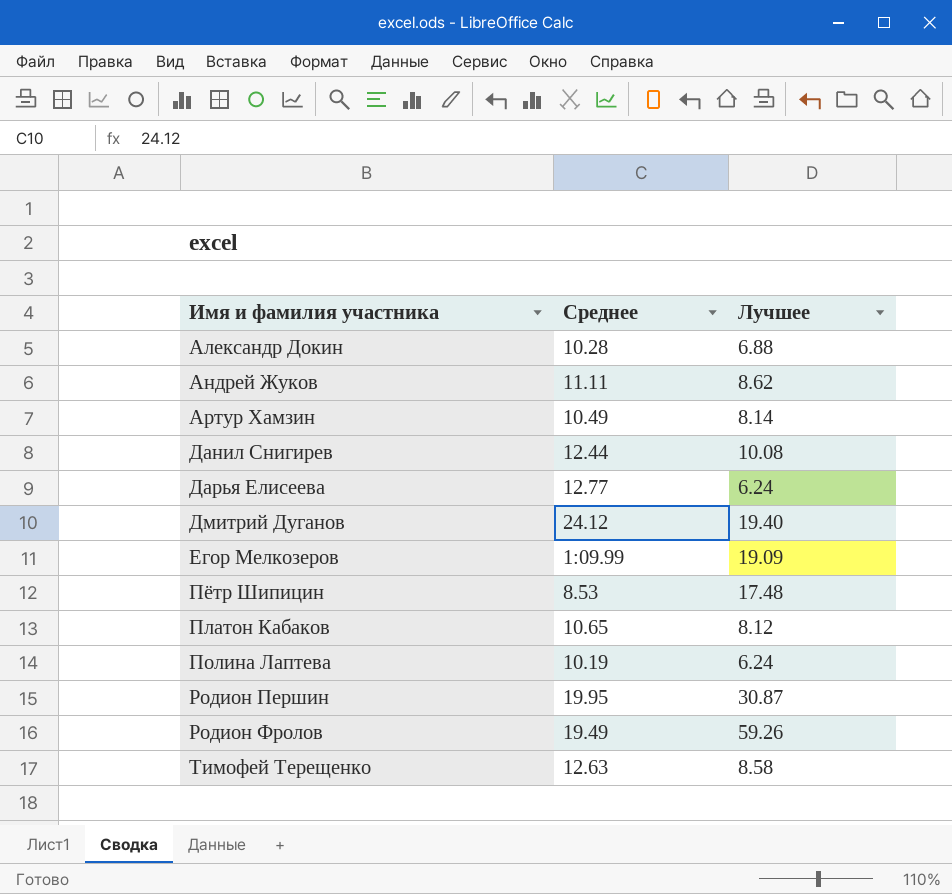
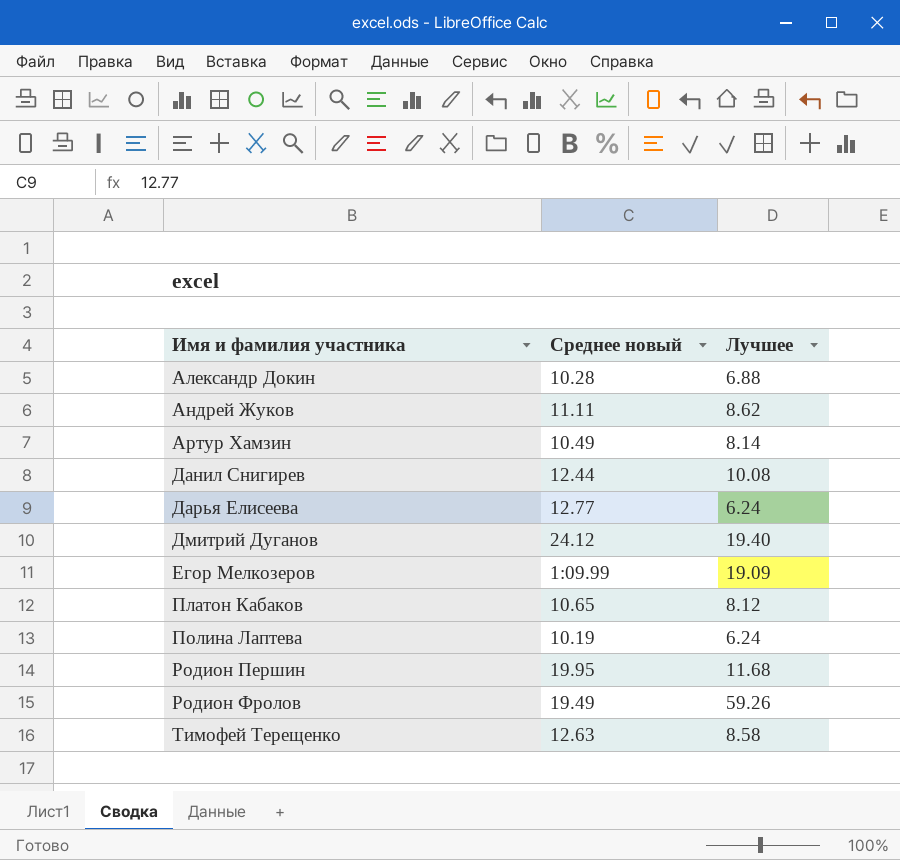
column name: Среднее -> Среднее новый
row Пётр Шипицин: 8.53 | 17.48 -> none
Родион Першин | Лучшее: 30.87 -> 11.68

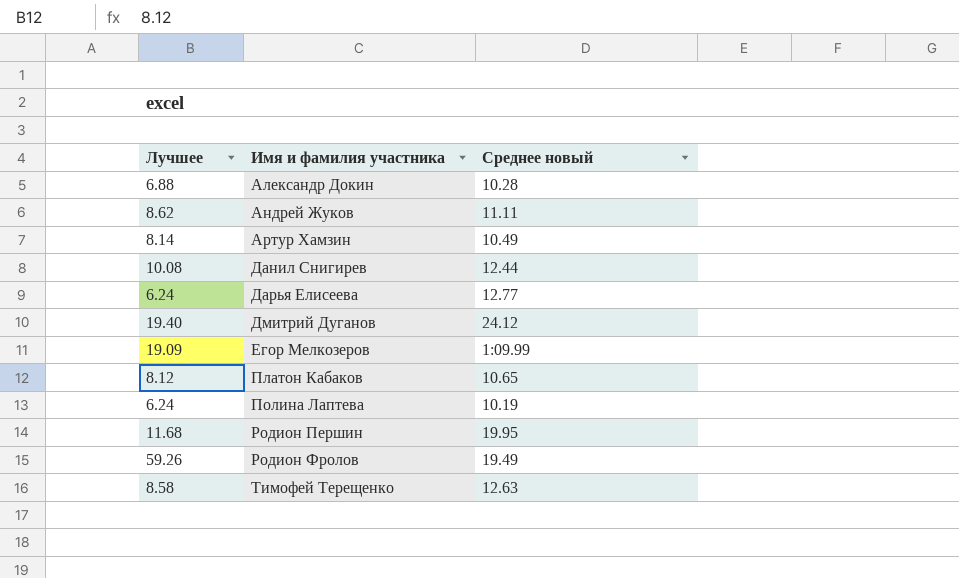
column Лучшее | position: 3 -> 1

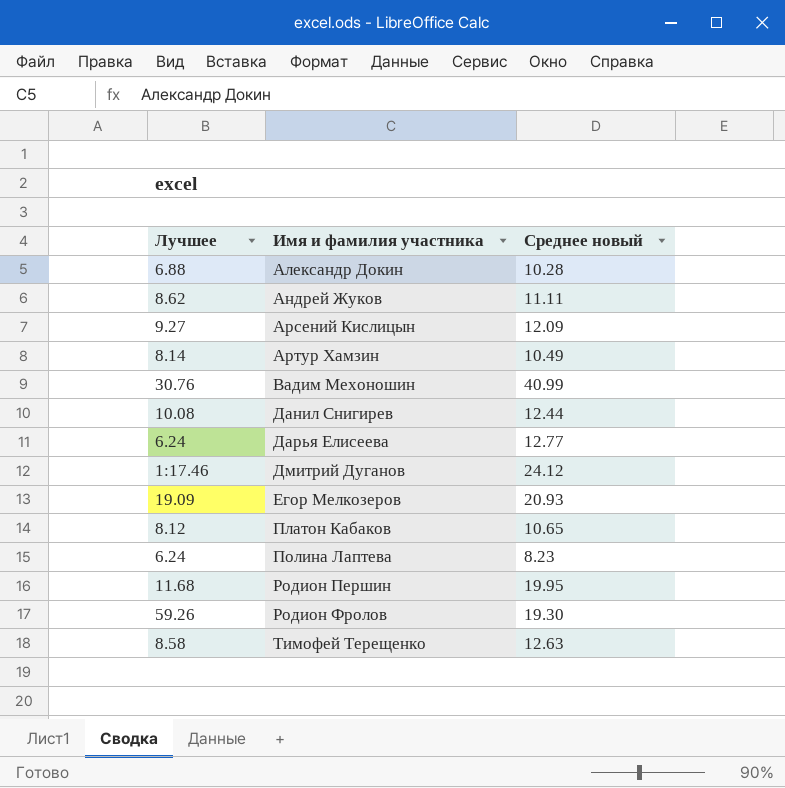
row Арсений Кислицын: none -> 9.27 | 12.09
row Вадим Мехоношин: none -> 30.76 | 40.99
Дмитрий Дуганов | Лучшее: 19.40 -> 1:17.46
Егор Мелкозеров | Среднее новый: 1:09.99 -> 20.93
Полина Лаптева | Среднее новый: 10.19 -> 8.23
Родион Фролов | Среднее новый: 19.49 -> 19.30

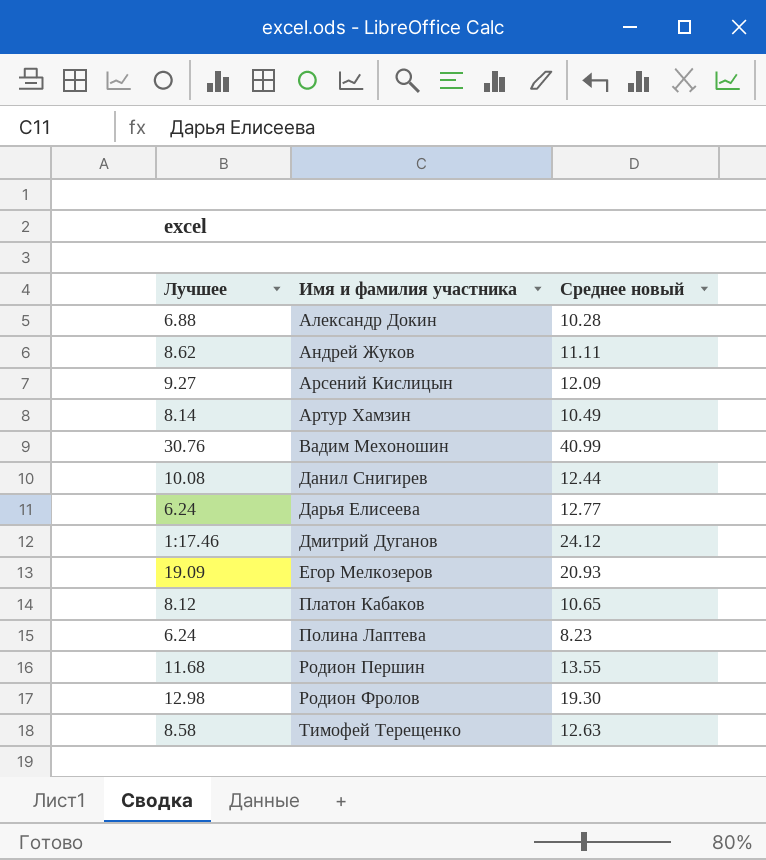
Родион Першин | Среднее новый: 19.95 -> 13.55
Родион Фролов | Лучшее: 59.26 -> 12.98

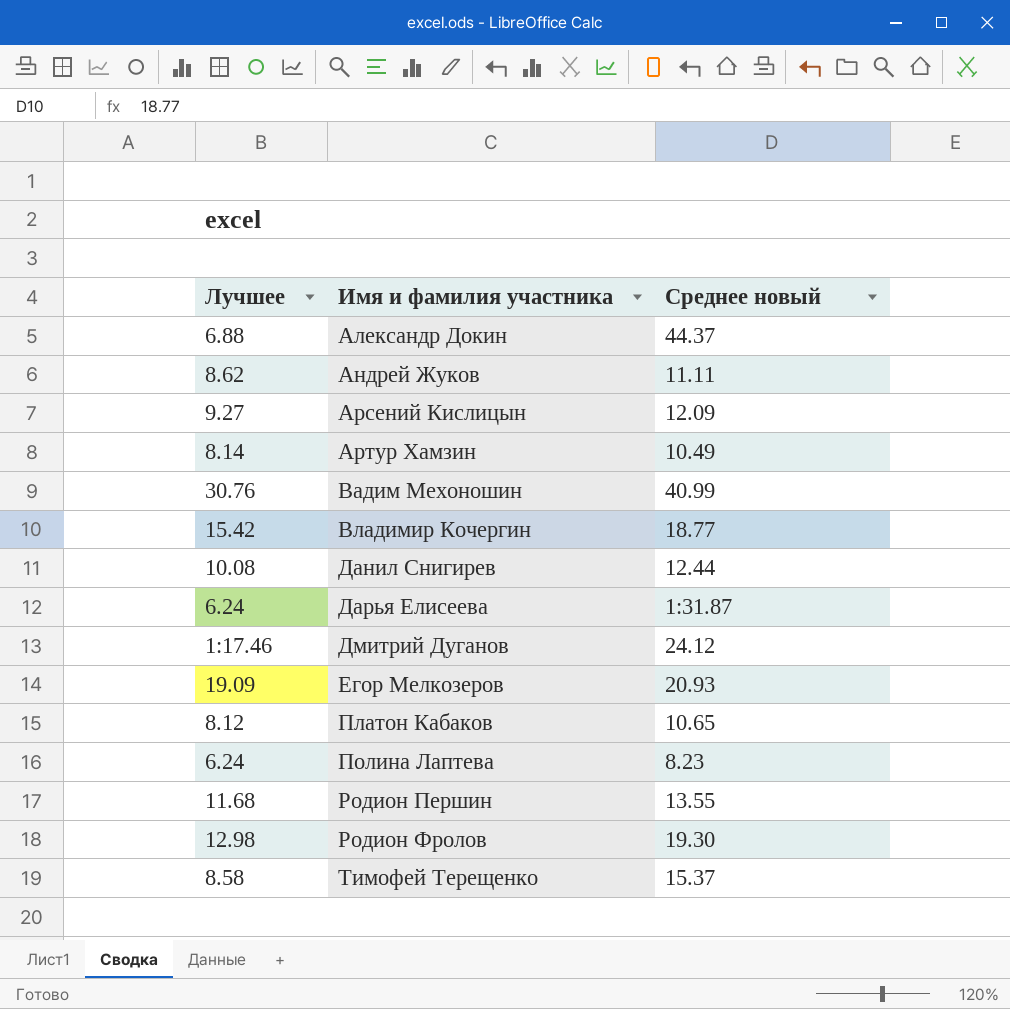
Александр Докин | Среднее новый: 10.28 -> 44.37
row Владимир Кочергин: none -> 15.42 | 18.77
Дарья Елисеева | Среднее новый: 12.77 -> 1:31.87
Тимофей Терещенко | Среднее новый: 12.63 -> 15.37

